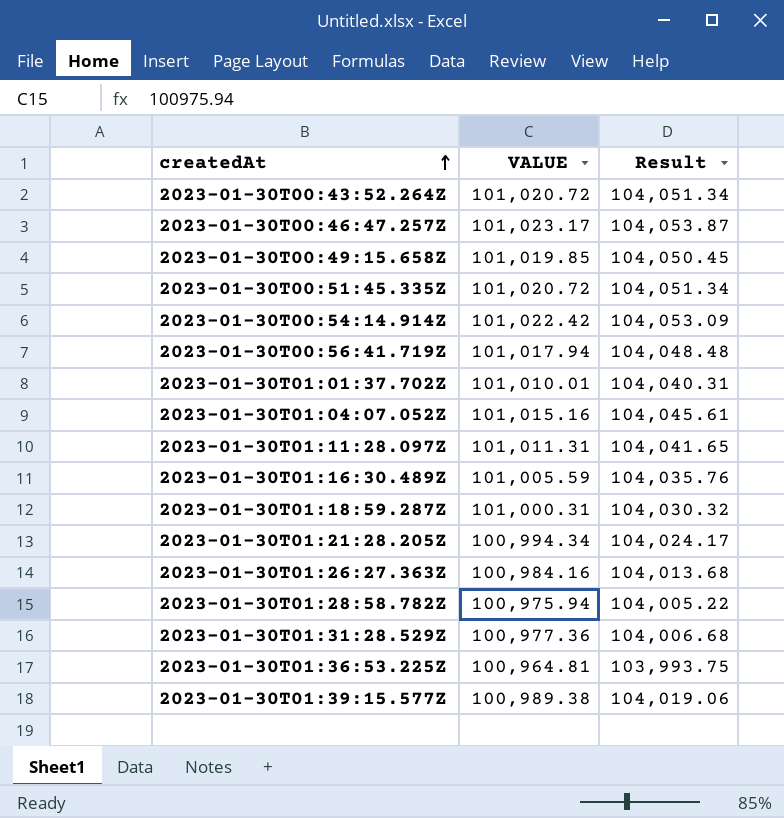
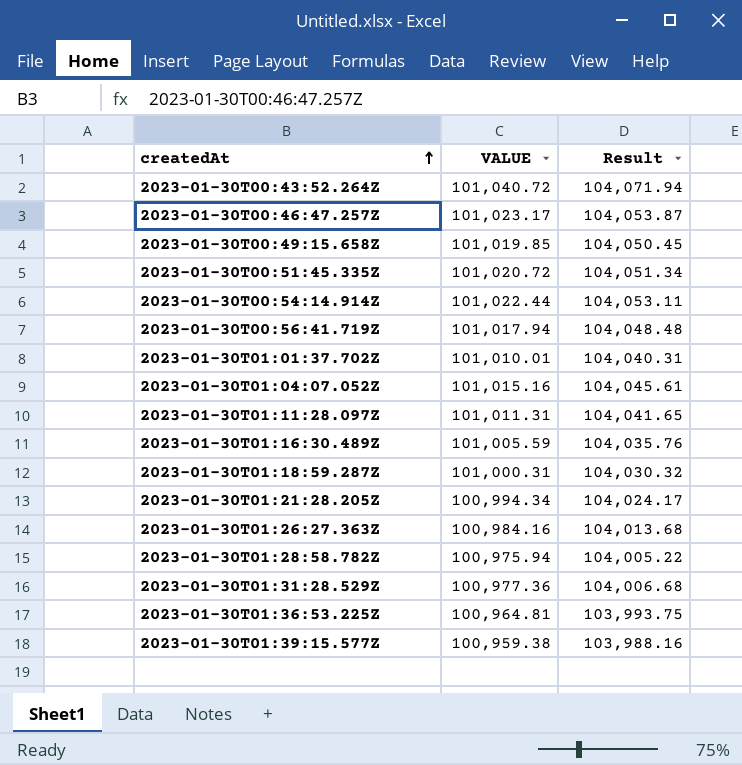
2023-01-30T00:43:52.264Z | VALUE: 101,020.72 -> 101,040.72
2023-01-30T00:43:52.264Z | Result: 104,051.34 -> 104,071.94
2023-01-30T00:54:14.914Z | VALUE: 101,022.42 -> 101,022.44
2023-01-30T00:54:14.914Z | Result: 104,053.09 -> 104,053.11
2023-01-30T01:39:15.577Z | VALUE: 100,989.38 -> 100,959.38
2023-01-30T01:39:15.577Z | Result: 104,019.06 -> 103,988.16

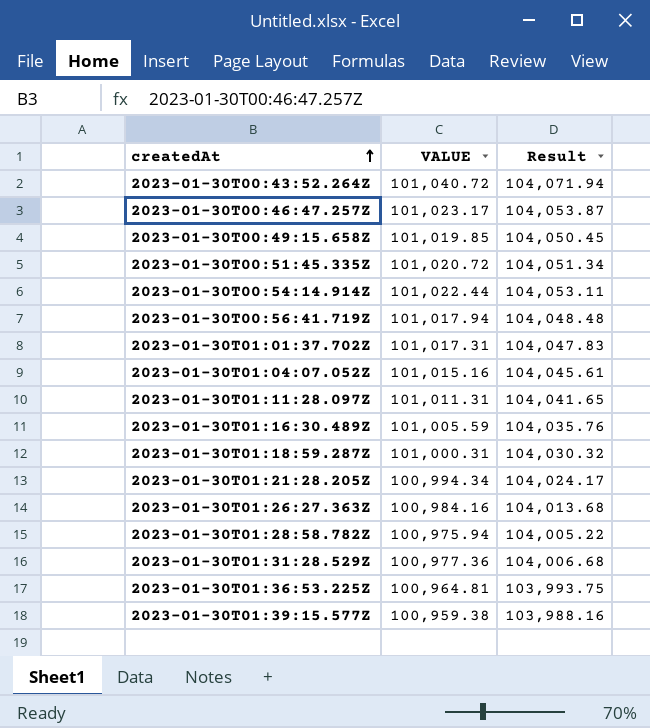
2023-01-30T01:01:37.702Z | VALUE: 101,010.01 -> 101,017.31
2023-01-30T01:01:37.702Z | Result: 104,040.31 -> 104,047.83

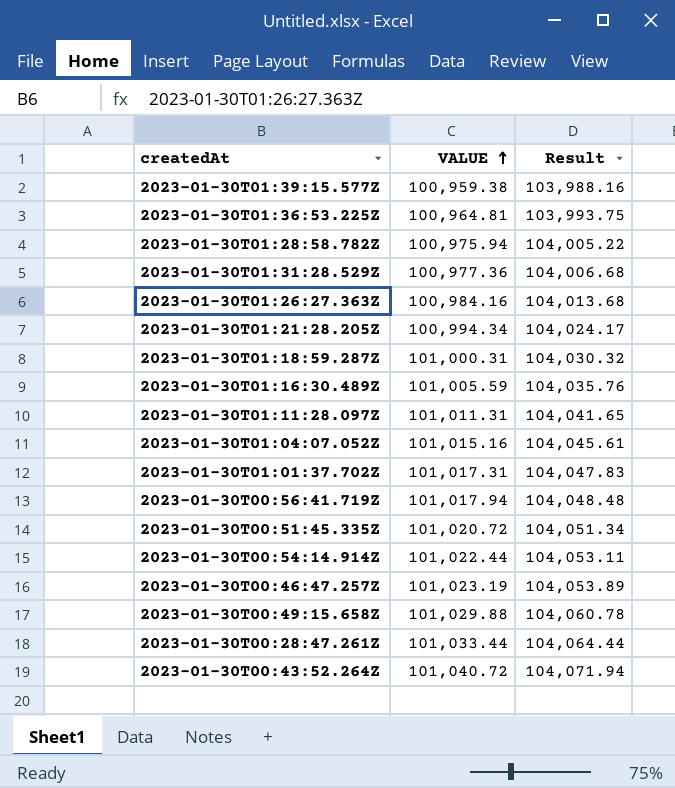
row order: createdAt ascending -> VALUE ascending
2023-01-30T00:46:47.257Z | VALUE: 101,023.17 -> 101,023.19
2023-01-30T00:46:47.257Z | Result: 104,053.87 -> 104,053.89
2023-01-30T00:49:15.658Z | VALUE: 101,019.85 -> 101,029.88
2023-01-30T00:49:15.658Z | Result: 104,050.45 -> 104,060.78
row 2023-01-30T00:28:47.261Z: none -> 101,033.44 | 104,064.44

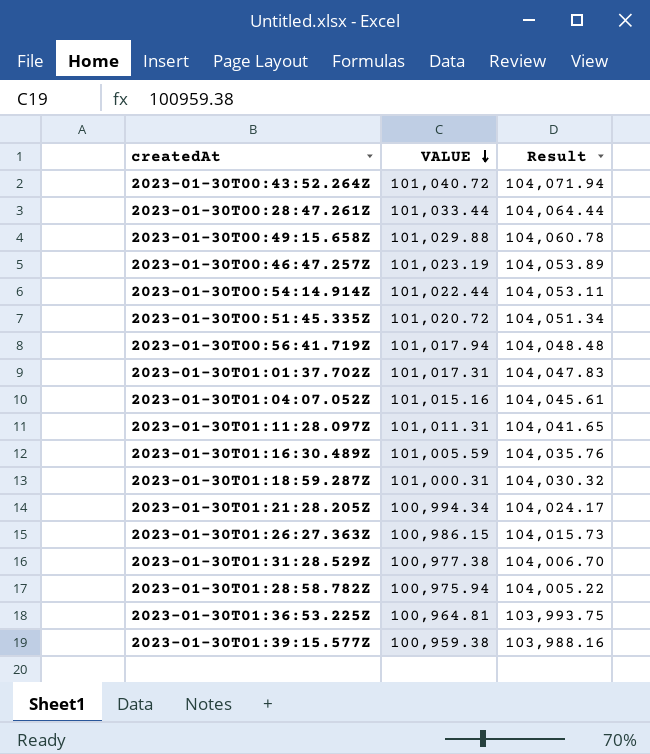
row order: VALUE ascending -> VALUE descending
2023-01-30T01:26:27.363Z | VALUE: 100,984.16 -> 100,986.15
2023-01-30T01:26:27.363Z | Result: 104,013.68 -> 104,015.73
2023-01-30T01:31:28.529Z | VALUE: 100,977.36 -> 100,977.38
2023-01-30T01:31:28.529Z | Result: 104,006.68 -> 104,006.70

